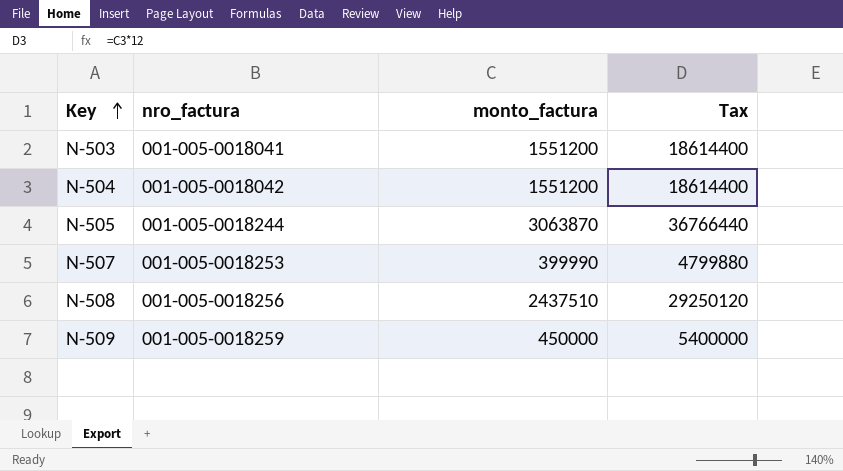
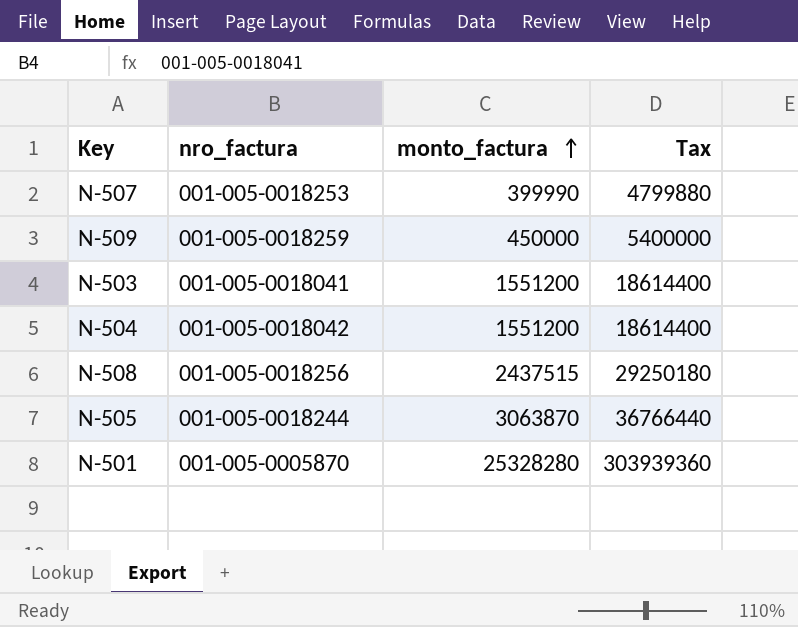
row order: Key ascending -> monto_factura ascending
N-508 | monto_factura: 2437510 -> 2437515
N-508 | Tax: 29250120 -> 29250180
row N-501: none -> 001-005-0005870 | 25328280 | 303939360

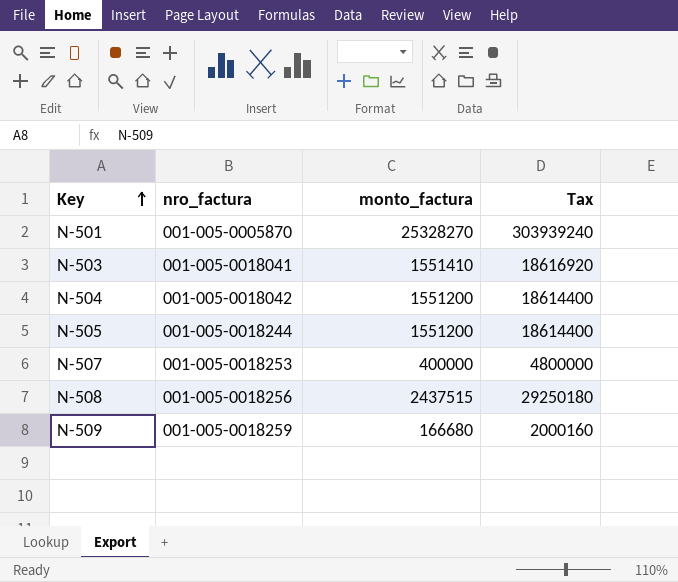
row order: monto_factura ascending -> Key ascending
N-501 | monto_factura: 25328280 -> 25328270
N-501 | Tax: 303939360 -> 303939240
N-503 | monto_factura: 1551200 -> 1551410
N-503 | Tax: 18614400 -> 18616920
N-505 | monto_factura: 3063870 -> 1551200
N-505 | Tax: 36766440 -> 18614400
N-507 | monto_factura: 399990 -> 400000
N-507 | Tax: 4799880 -> 4800000
N-509 | monto_factura: 450000 -> 166680
N-509 | Tax: 5400000 -> 2000160

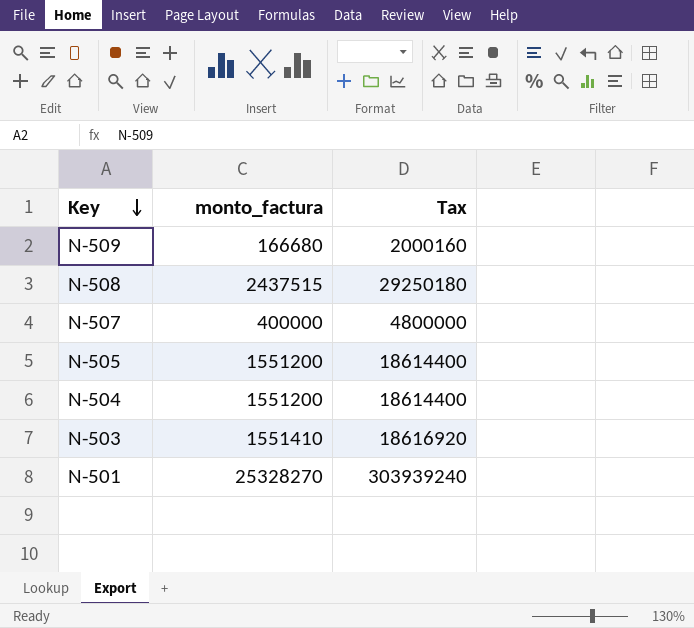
row order: Key ascending -> Key descending
column nro_factura | position: 2 -> none

